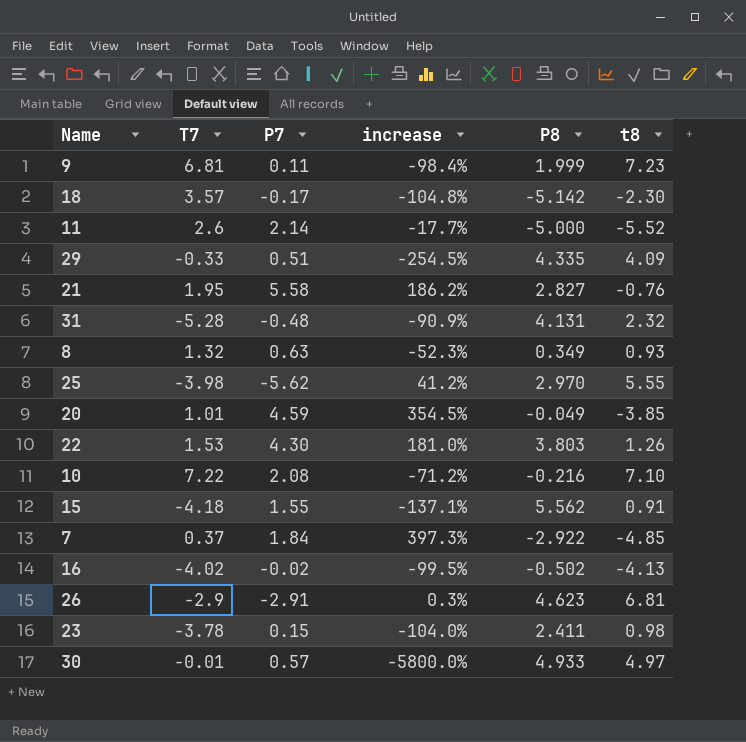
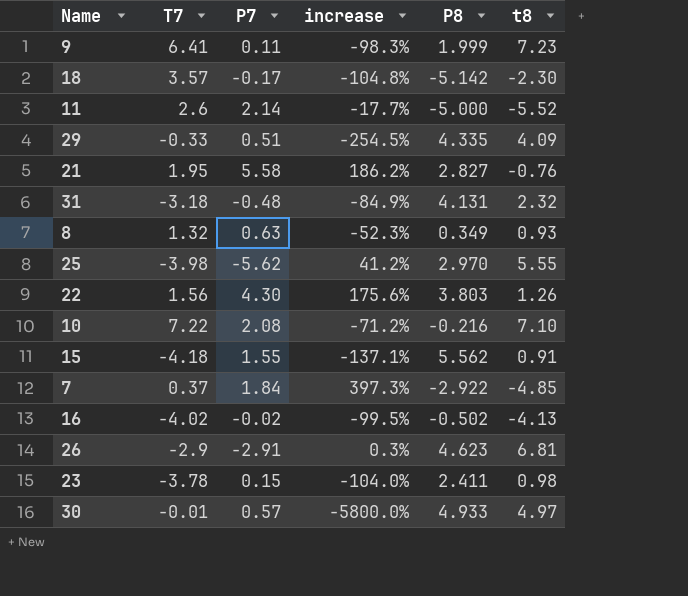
row 20: 1.01 | 4.59 | 354.5% | -0.049 | -3.85 -> none
9 | T7: 6.81 -> 6.41
9 | increase: -98.4% -> -98.3%
31 | T7: -5.28 -> -3.18
31 | increase: -90.9% -> -84.9%
22 | T7: 1.53 -> 1.56
22 | increase: 181.0% -> 175.6%

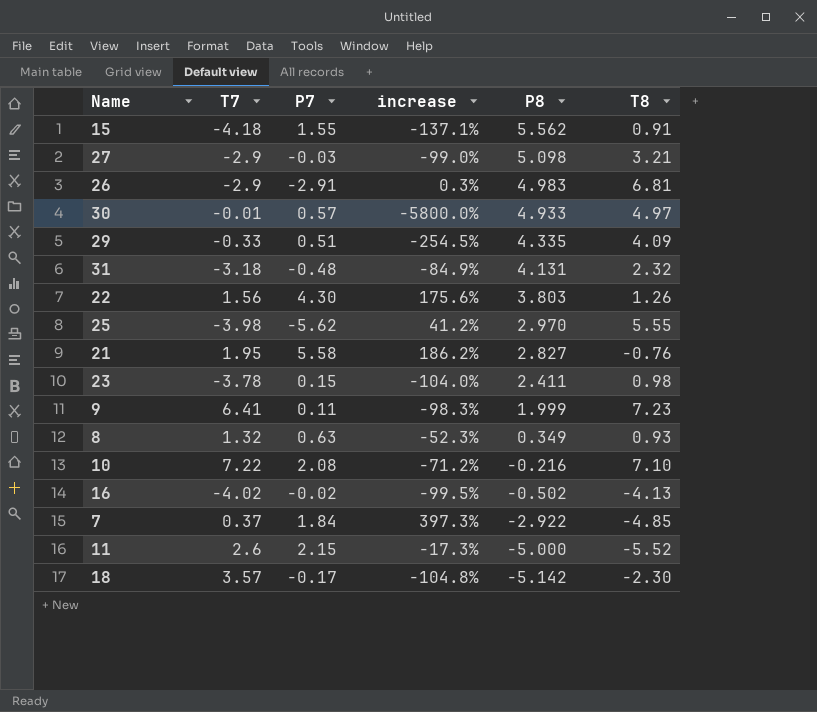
row order: none -> P8 descending
column name: t8 -> T8
row 27: none -> -2.9 | -0.03 | -99.0% | 5.098 | 3.21
26 | P8: 4.623 -> 4.983
11 | P7: 2.14 -> 2.15
11 | increase: -17.7% -> -17.3%

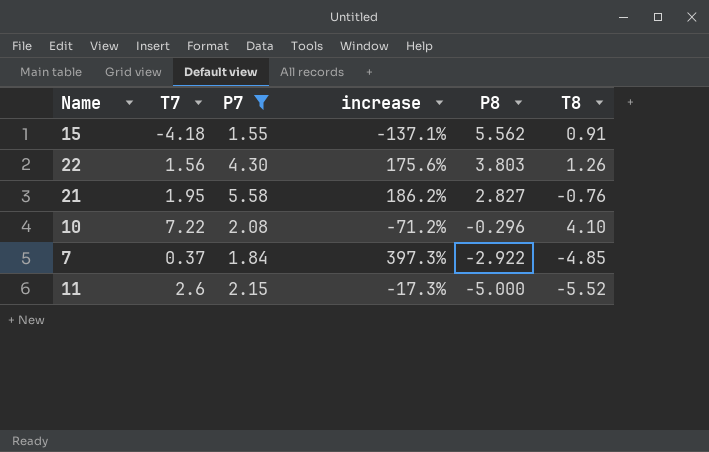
filter: none -> P7 >= 1.55
10 | P8: -0.216 -> -0.296
10 | T8: 7.10 -> 4.10

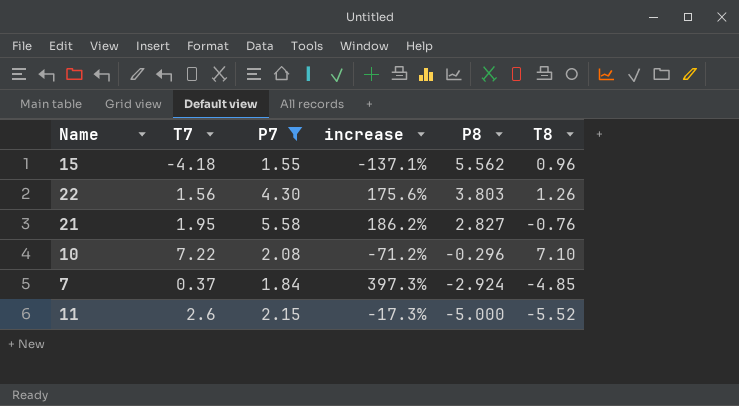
15 | T8: 0.91 -> 0.96
10 | T8: 4.10 -> 7.10
7 | P8: -2.922 -> -2.924

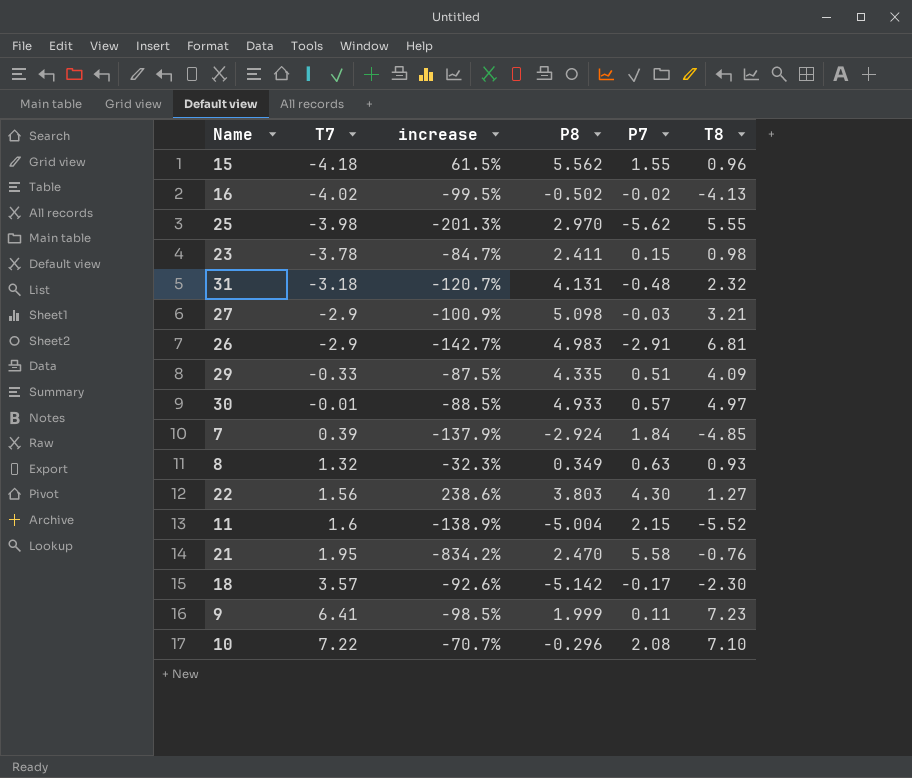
filter: P7 >= 1.55 -> none
row order: P8 descending -> T7 ascending
column increase | formula: ([P7] - [T7]) / [T7] -> ([P7] - [T8]) / [T8]
column P7 | position: 3 -> 5
7 | T7: 0.37 -> 0.39
22 | T8: 1.26 -> 1.27
11 | T7: 2.6 -> 1.6
11 | P8: -5.000 -> -5.004
21 | P8: 2.827 -> 2.470

